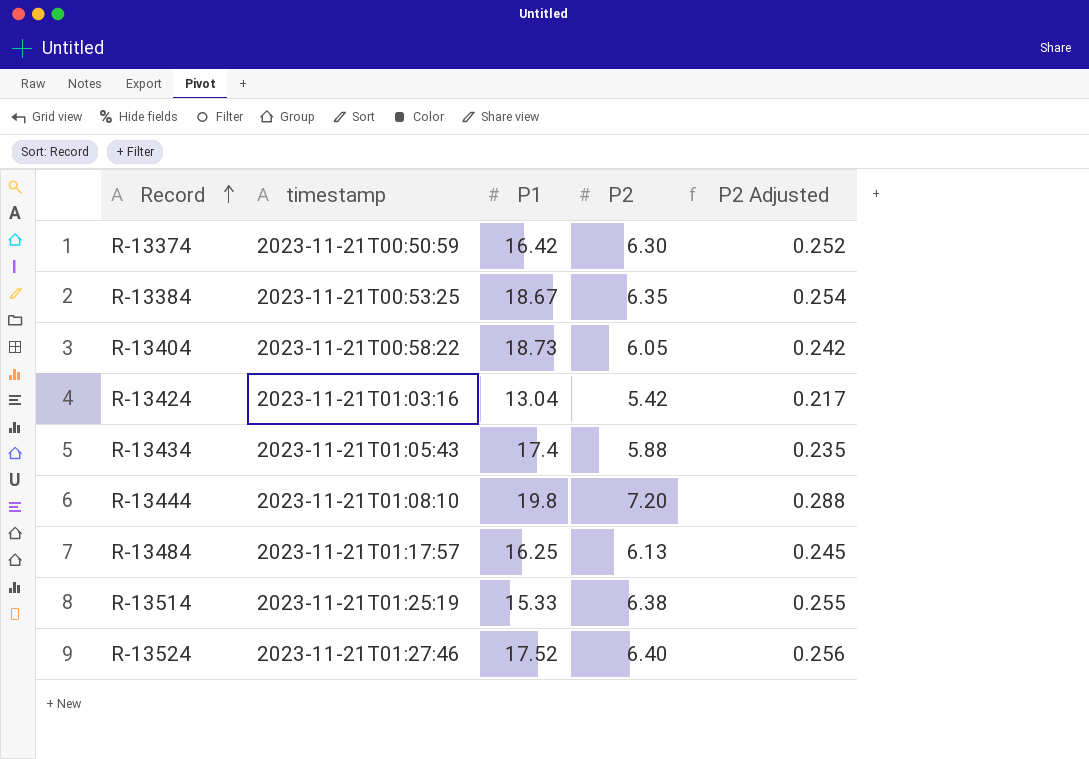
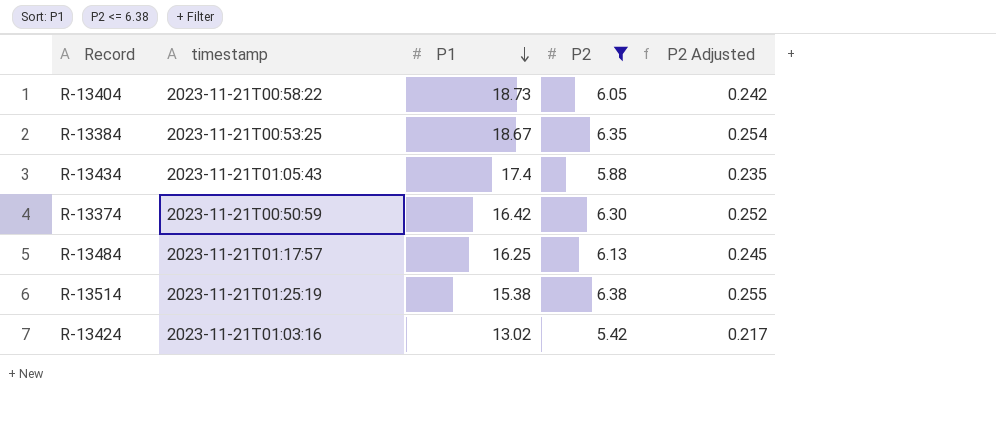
filter: none -> P2 <= 6.38
row order: Record ascending -> P1 descending
R-13514 | P1: 15.33 -> 15.38
R-13424 | P1: 13.04 -> 13.02

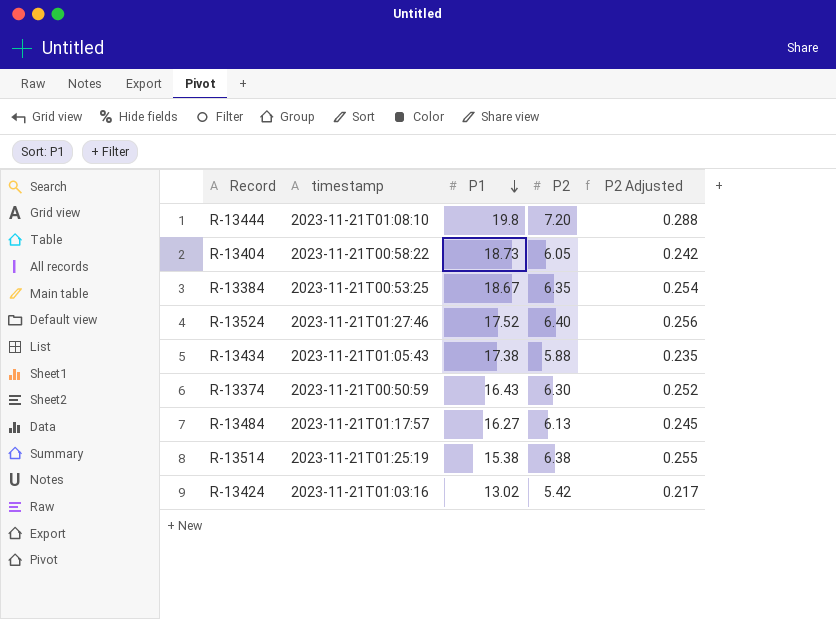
filter: P2 <= 6.38 -> none
R-13434 | P1: 17.4 -> 17.38
R-13374 | P1: 16.42 -> 16.43
R-13484 | P1: 16.25 -> 16.27

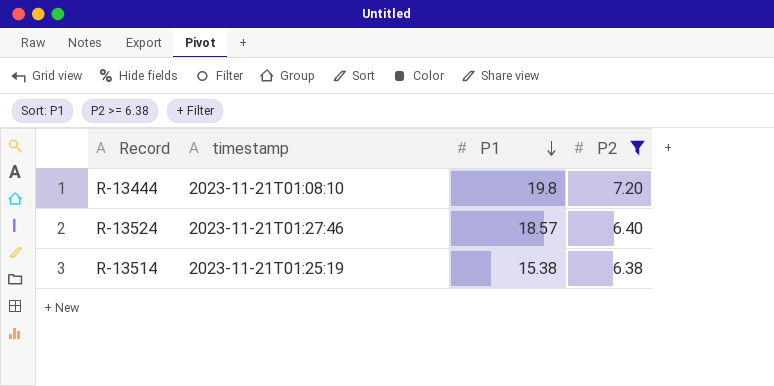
filter: none -> P2 >= 6.38
column P2 Adjusted | formula: [P2] * 0.04 -> none
R-13524 | P1: 17.52 -> 18.57

